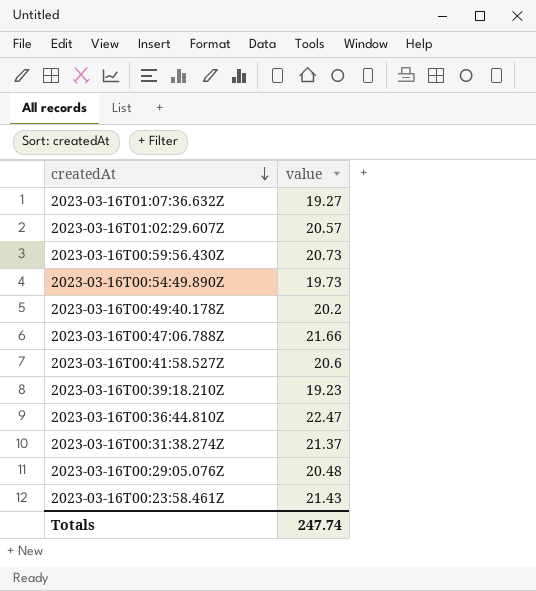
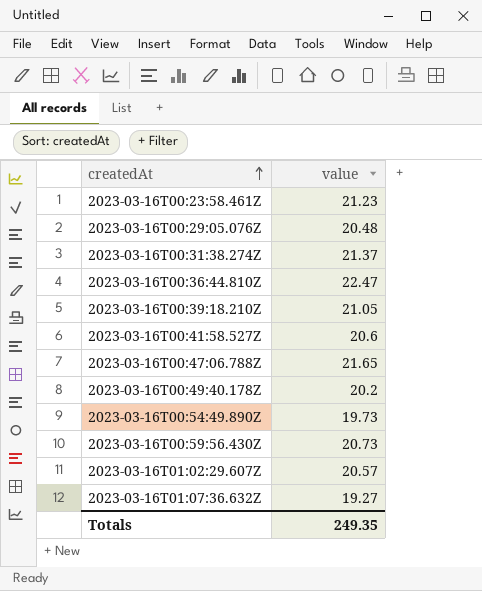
row order: createdAt descending -> createdAt ascending
2023-03-16T00:23:58.461Z | value: 21.43 -> 21.23
2023-03-16T00:39:18.210Z | value: 19.23 -> 21.05
2023-03-16T00:47:06.788Z | value: 21.66 -> 21.65
Totals | value: 247.74 -> 249.35

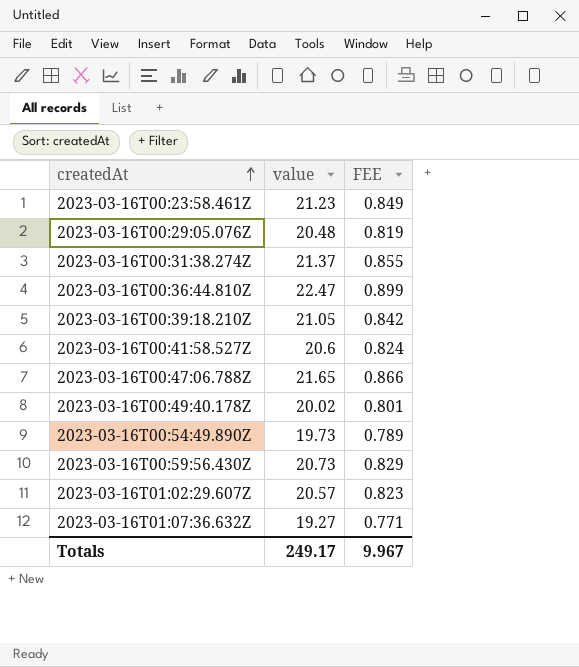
column FEE | formula: none -> [value] * 0.04
2023-03-16T00:49:40.178Z | value: 20.2 -> 20.02
Totals | value: 249.35 -> 249.17

